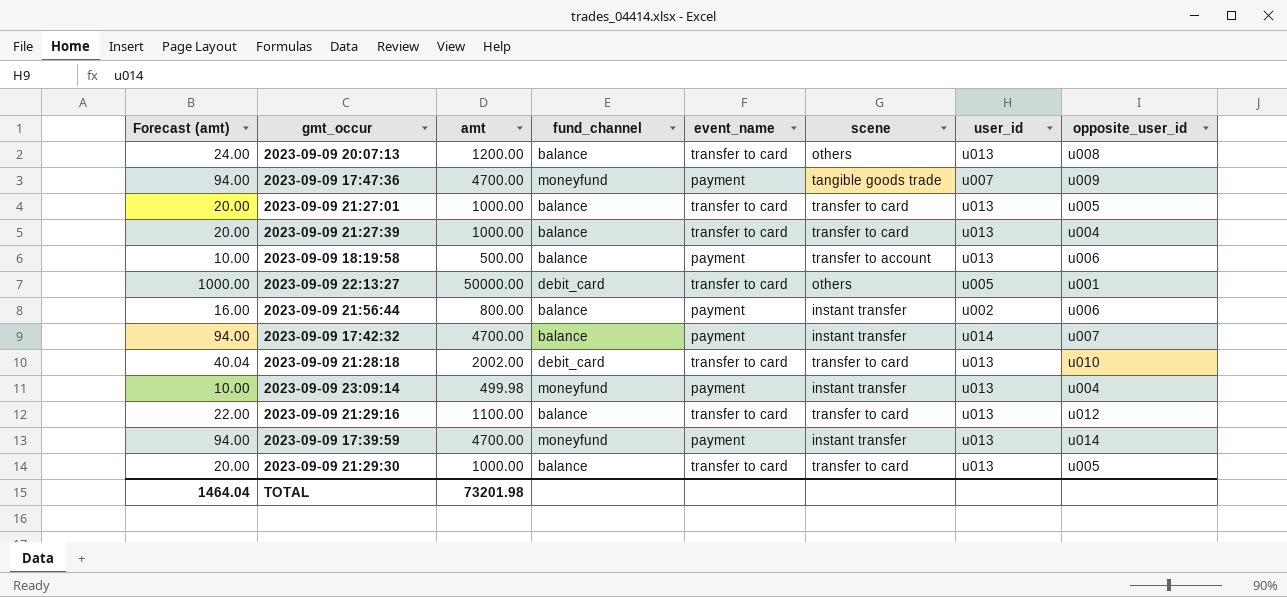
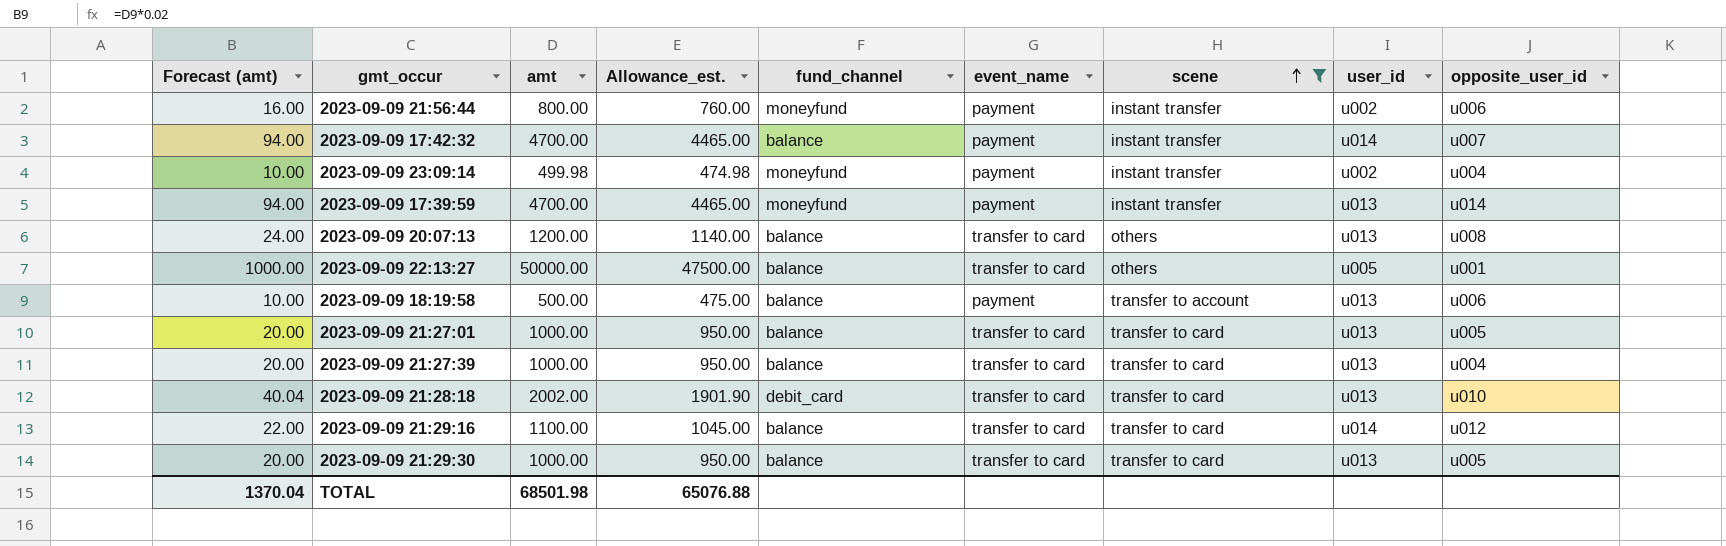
filter: none -> scene != tangible goods trade
row order: none -> scene ascending
column Allowance_est. | formula: none -> [amt] * 0.95
2023-09-09 21:56:44 | fund_channel: balance -> moneyfund
2023-09-09 23:09:14 | user_id: u013 -> u002
2023-09-09 22:13:27 | fund_channel: debit_card -> balance
2023-09-09 21:29:16 | user_id: u013 -> u014
TOTAL | Forecast (amt): 1464.04 -> 1370.04
TOTAL | amt: 73201.98 -> 68501.98

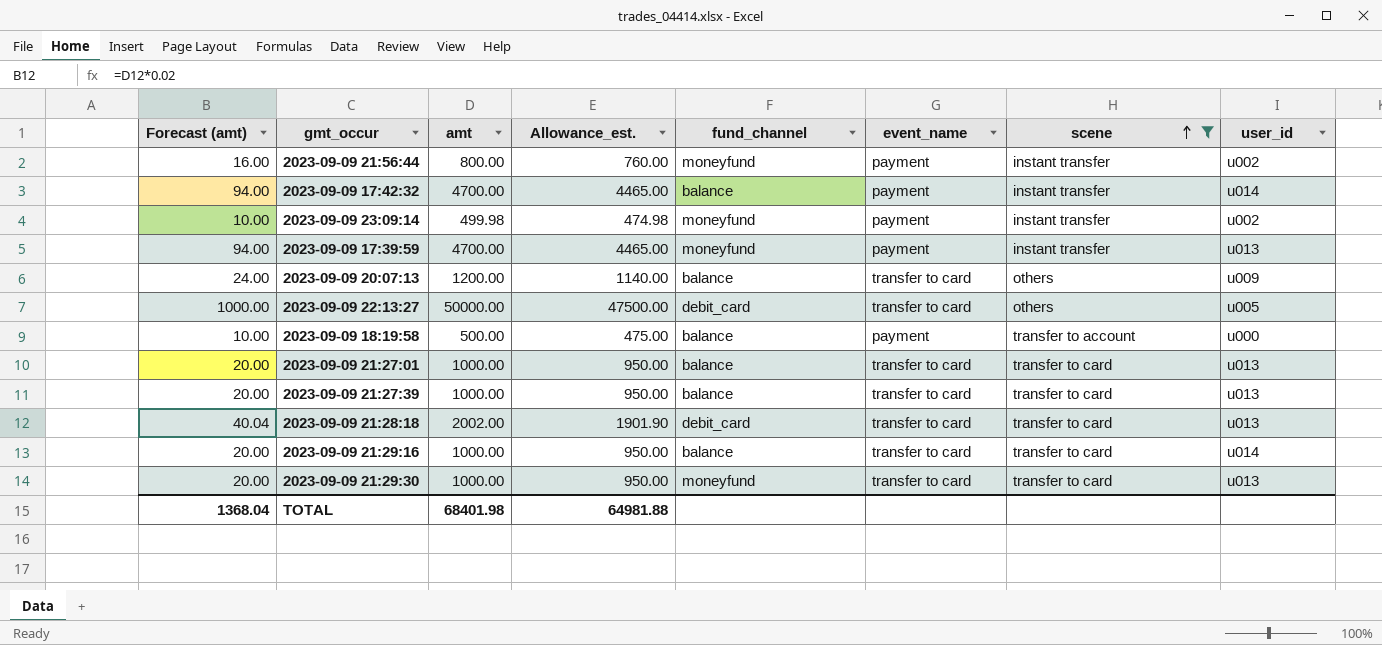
column opposite_user_id | position: 9 -> none
2023-09-09 20:07:13 | user_id: u013 -> u009
2023-09-09 22:13:27 | fund_channel: balance -> debit_card
2023-09-09 18:19:58 | user_id: u013 -> u000
2023-09-09 21:29:16 | Forecast (amt): 22.00 -> 20.00
2023-09-09 21:29:16 | amt: 1100.00 -> 1000.00
2023-09-09 21:29:16 | Allowance_est.: 1045.00 -> 950.00
2023-09-09 21:29:30 | fund_channel: balance -> moneyfund
TOTAL | Forecast (amt): 1370.04 -> 1368.04
TOTAL | amt: 68501.98 -> 68401.98
TOTAL | Allowance_est.: 65076.88 -> 64981.88

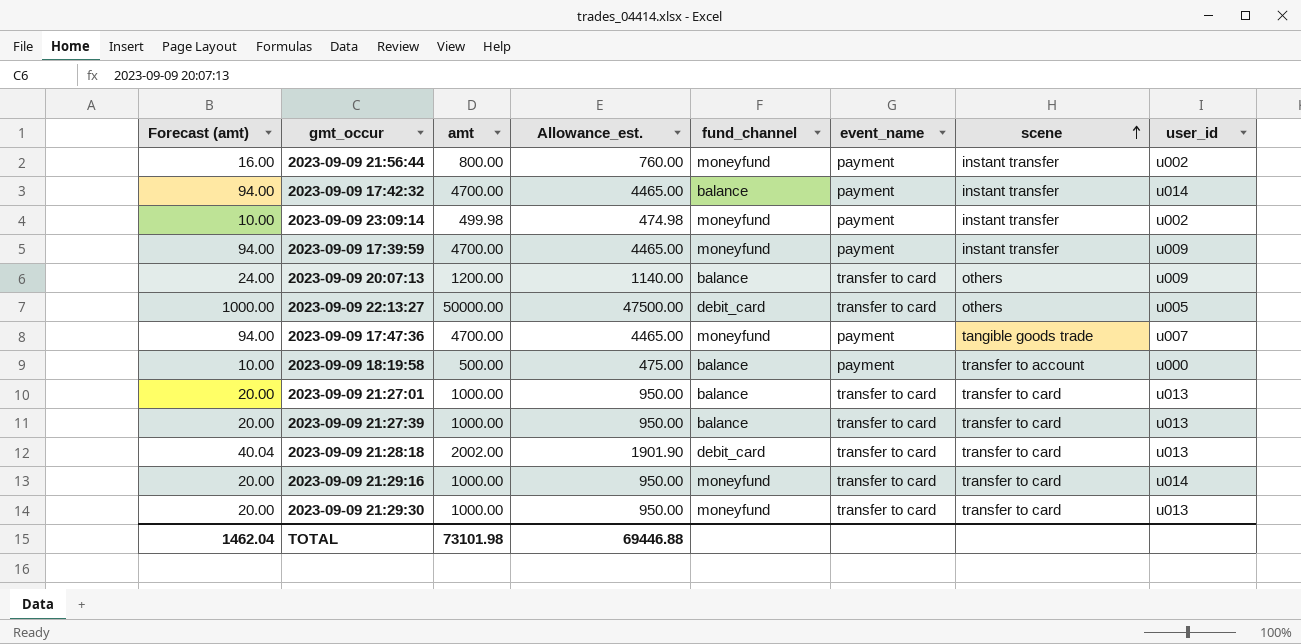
filter: scene != tangible goods trade -> none
2023-09-09 17:39:59 | user_id: u013 -> u009
2023-09-09 21:29:16 | fund_channel: balance -> moneyfund
TOTAL | Forecast (amt): 1368.04 -> 1462.04
TOTAL | amt: 68401.98 -> 73101.98
TOTAL | Allowance_est.: 64981.88 -> 69446.88

